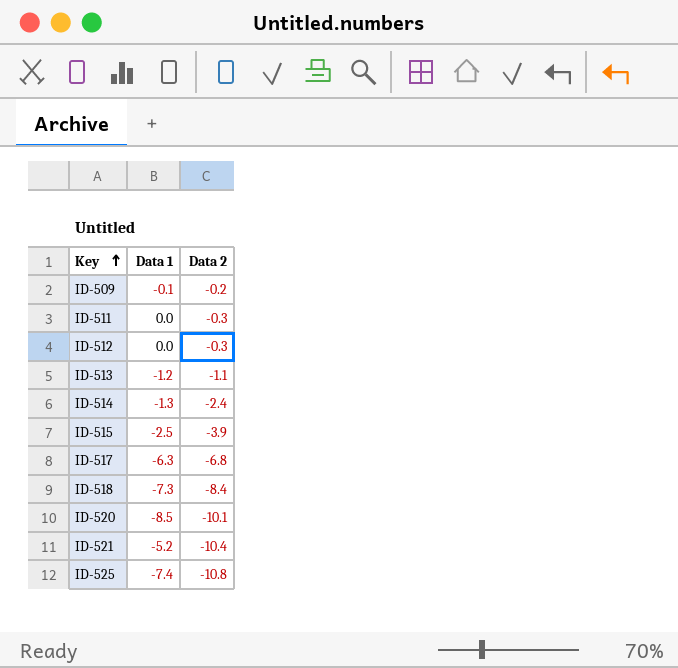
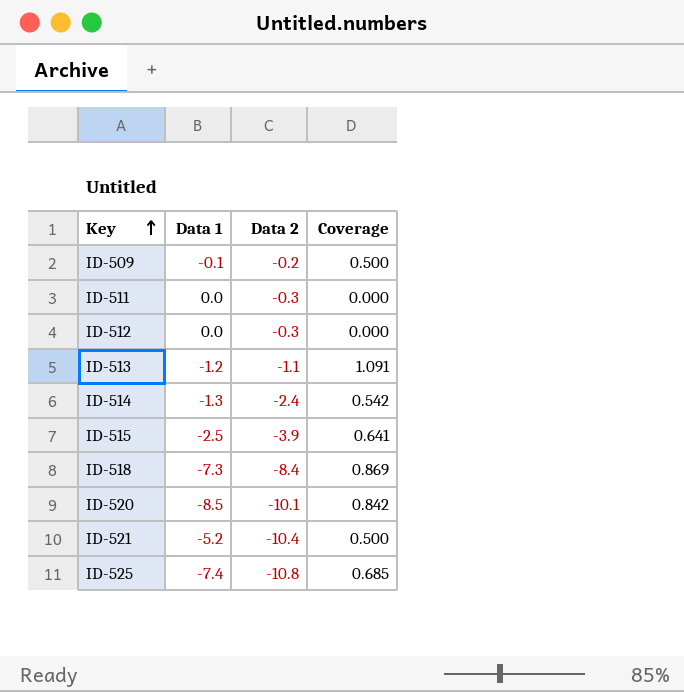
column Coverage | formula: none -> [Data 1] / [Data 2]
row ID-517: -6.3 | -6.8 -> none

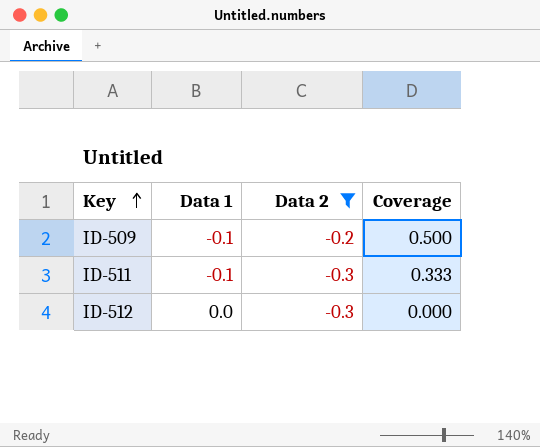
filter: none -> Data 2 >= -0.3
ID-511 | Data 1: 0.0 -> -0.1
ID-511 | Coverage: 0.000 -> 0.333

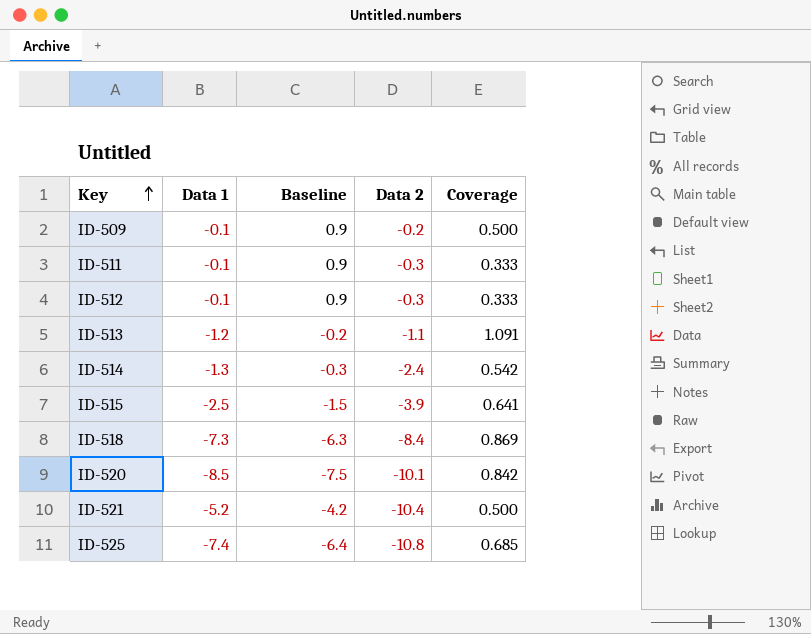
filter: Data 2 >= -0.3 -> none
column Baseline | formula: none -> [Data 1] + 1
ID-512 | Data 1: 0.0 -> -0.1
ID-512 | Coverage: 0.000 -> 0.333

